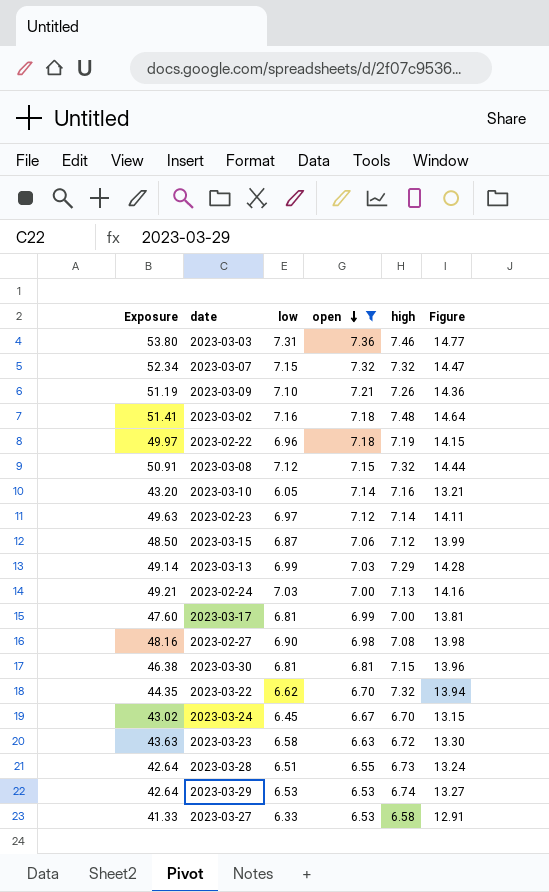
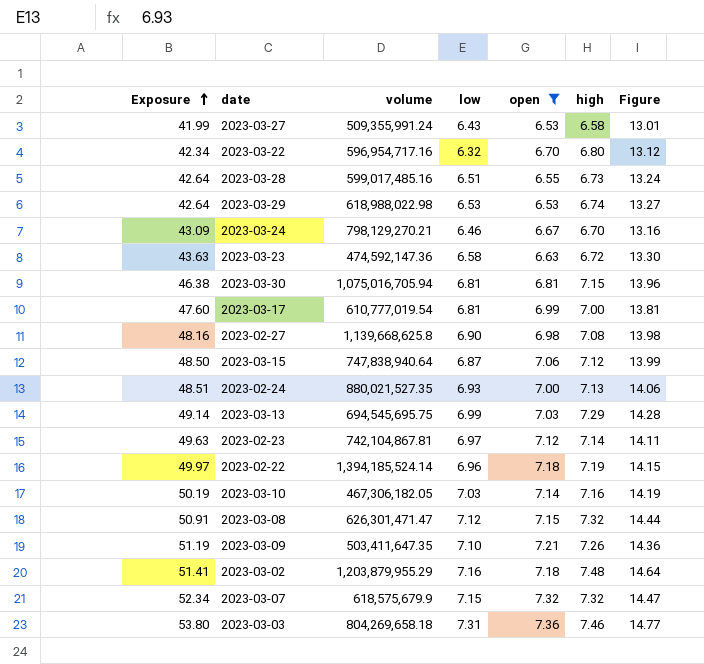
row order: open descending -> Exposure ascending
column volume | position: none -> 3
2023-03-27 | Exposure: 41.33 -> 41.99
2023-03-27 | low: 6.33 -> 6.43
2023-03-27 | Figure: 12.91 -> 13.01
2023-03-22 | Exposure: 44.35 -> 42.34
2023-03-22 | low: 6.62 -> 6.32
2023-03-22 | high: 7.32 -> 6.80
2023-03-22 | Figure: 13.94 -> 13.12
2023-03-24 | Exposure: 43.02 -> 43.09
2023-03-24 | low: 6.45 -> 6.46
2023-03-24 | Figure: 13.15 -> 13.16
2023-02-24 | Exposure: 49.21 -> 48.51
2023-02-24 | low: 7.03 -> 6.93
2023-02-24 | Figure: 14.16 -> 14.06
2023-03-10 | Exposure: 43.20 -> 50.19
2023-03-10 | low: 6.05 -> 7.03
2023-03-10 | Figure: 13.21 -> 14.19

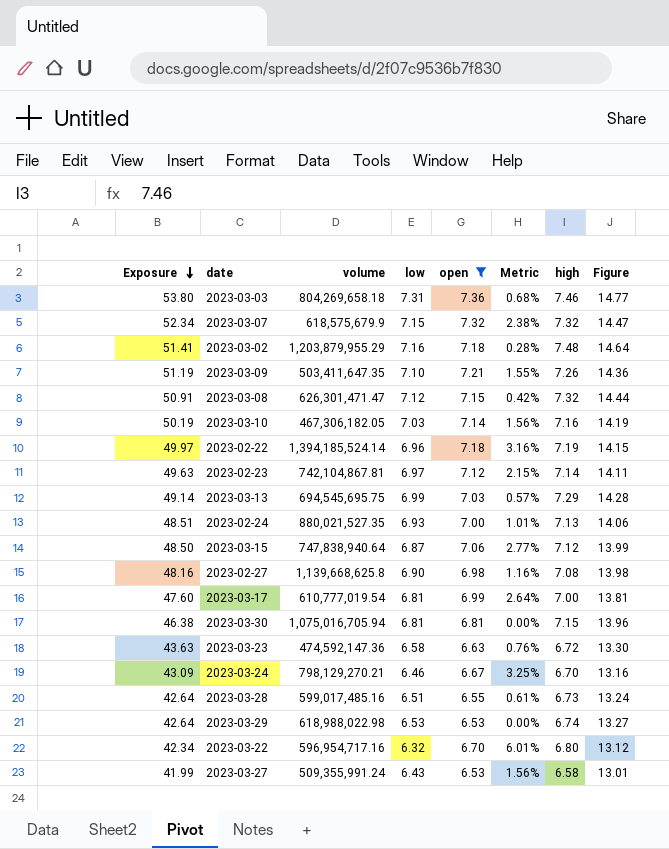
row order: Exposure ascending -> Exposure descending
column Metric | formula: none -> ([open] - [low]) / [low]

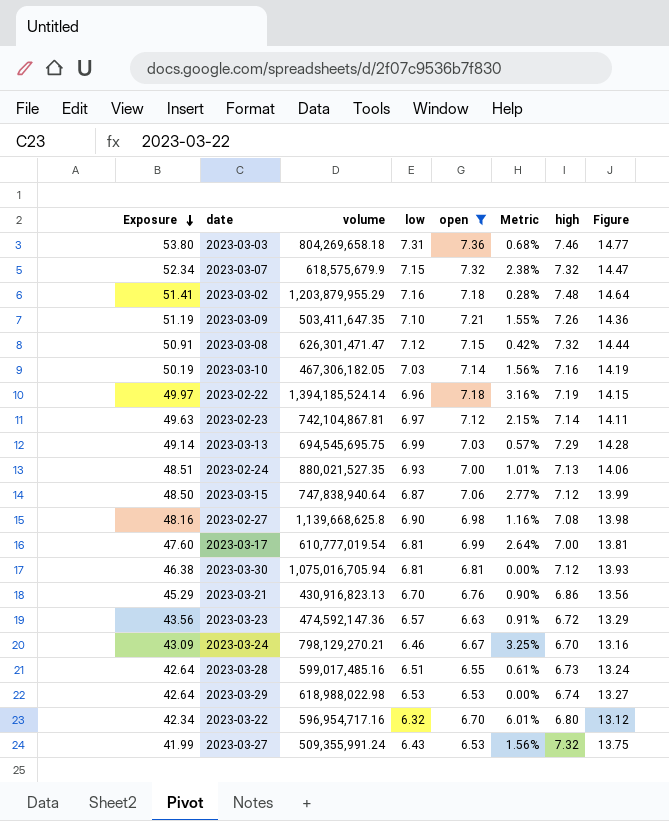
2023-03-30 | high: 7.15 -> 7.12
2023-03-30 | Figure: 13.96 -> 13.93
row 2023-03-21: none -> 45.29 | 430,916,823.13 | 6.70 | 6.76 | 0.90% | 6.86 | 13.56
2023-03-23 | Exposure: 43.63 -> 43.56
2023-03-23 | low: 6.58 -> 6.57
2023-03-23 | Metric: 0.76% -> 0.91%
2023-03-23 | Figure: 13.30 -> 13.29
2023-03-27 | high: 6.58 -> 7.32
2023-03-27 | Figure: 13.01 -> 13.75

